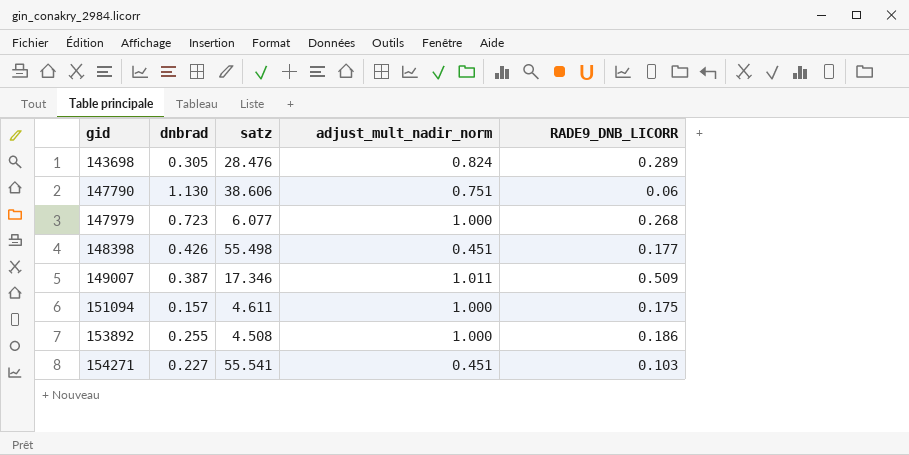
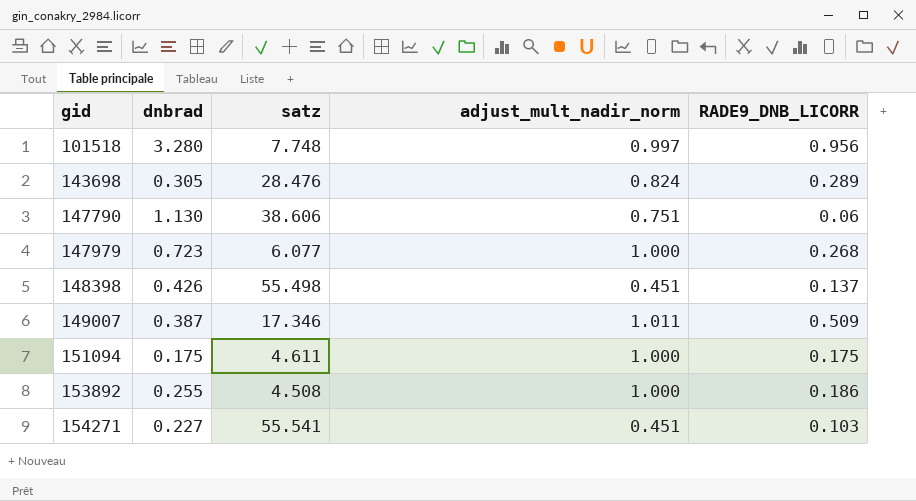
row 101518: none -> 3.280 | 7.748 | 0.997 | 0.956
148398 | RADE9_DNB_LICORR: 0.177 -> 0.137
151094 | dnbrad: 0.157 -> 0.175

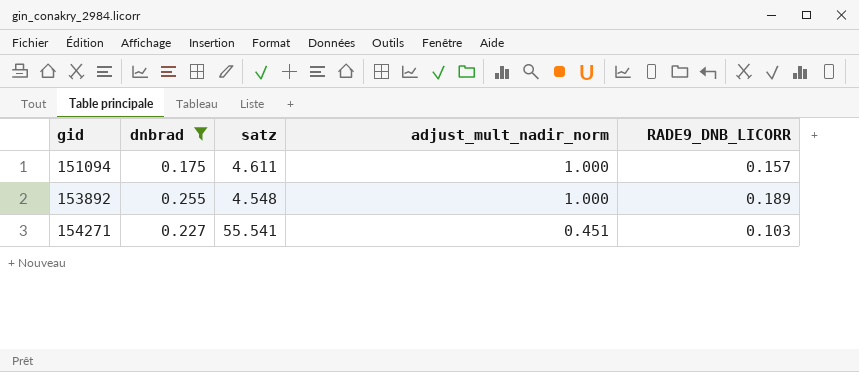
filter: none -> dnbrad <= 0.255
151094 | RADE9_DNB_LICORR: 0.175 -> 0.157
153892 | satz: 4.508 -> 4.548
153892 | RADE9_DNB_LICORR: 0.186 -> 0.189

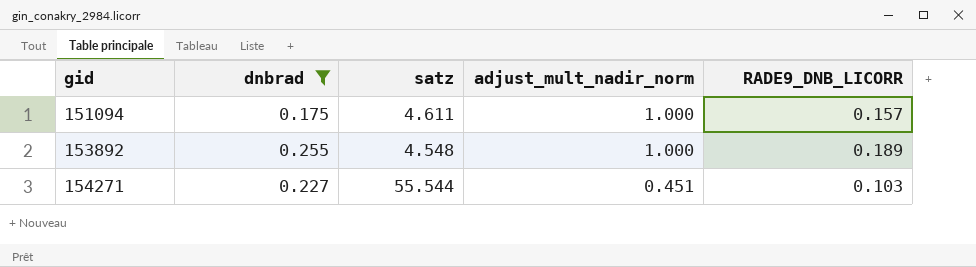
154271 | satz: 55.541 -> 55.544

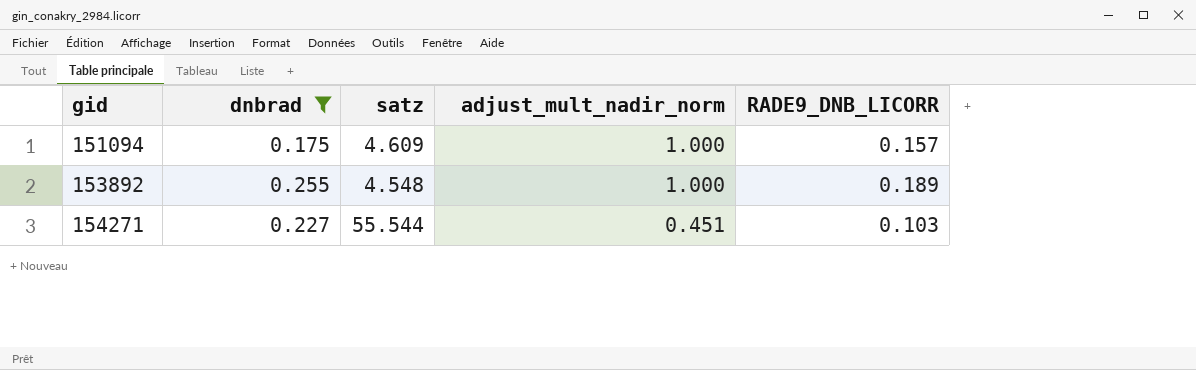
151094 | satz: 4.611 -> 4.609

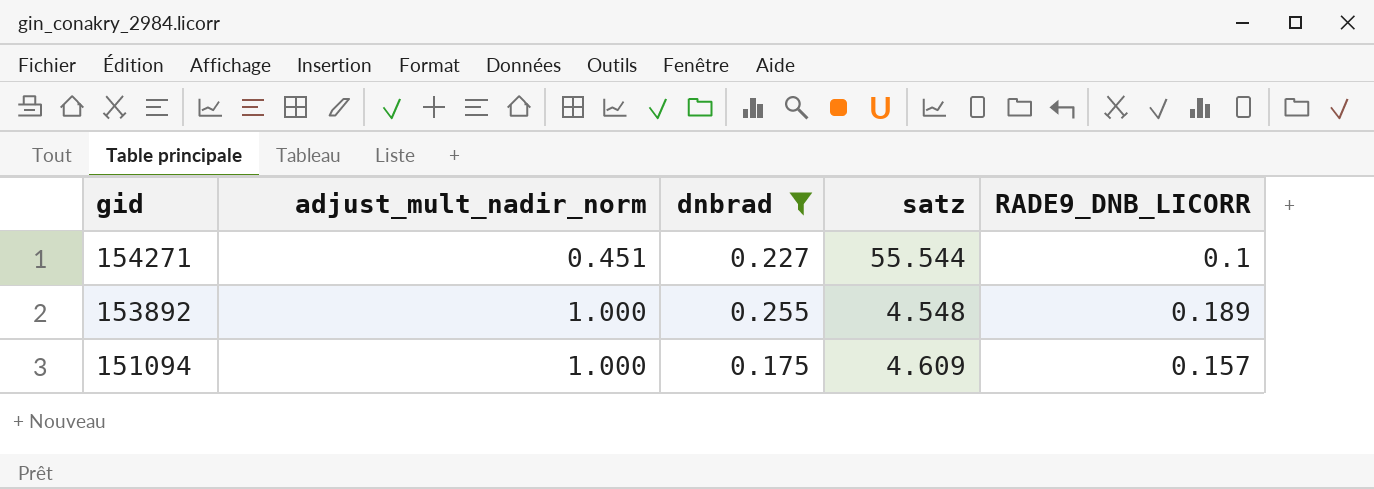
row order: gid ascending -> gid descending
column adjust_mult_nadir_norm | position: 4 -> 2
154271 | RADE9_DNB_LICORR: 0.103 -> 0.1

